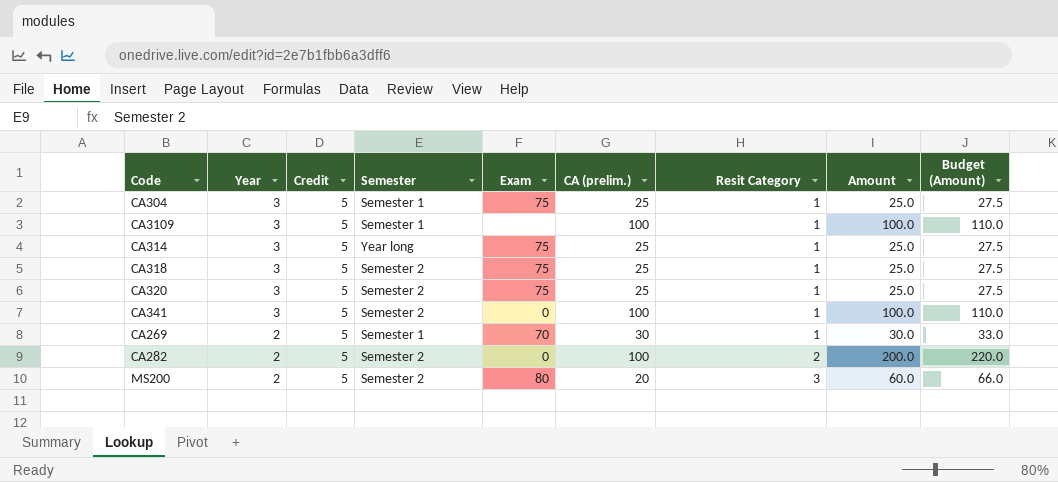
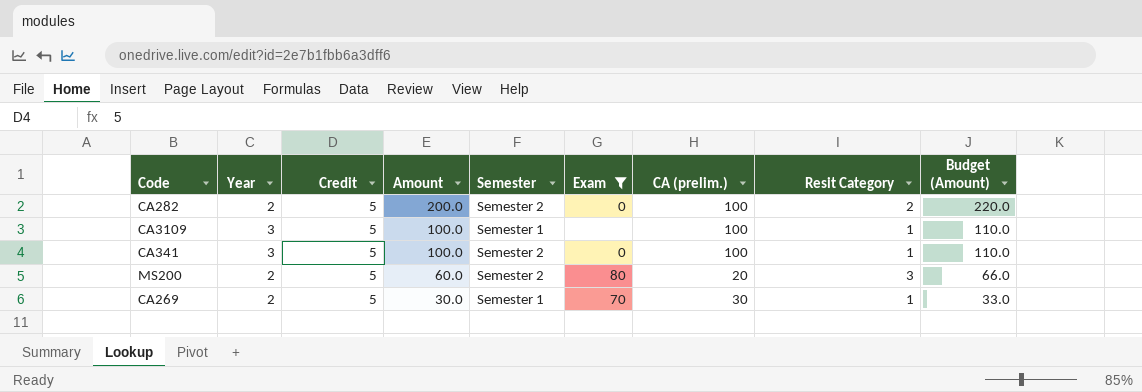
filter: none -> Exam != 75
row order: Year descending -> Amount descending
column Amount | position: 8 -> 4

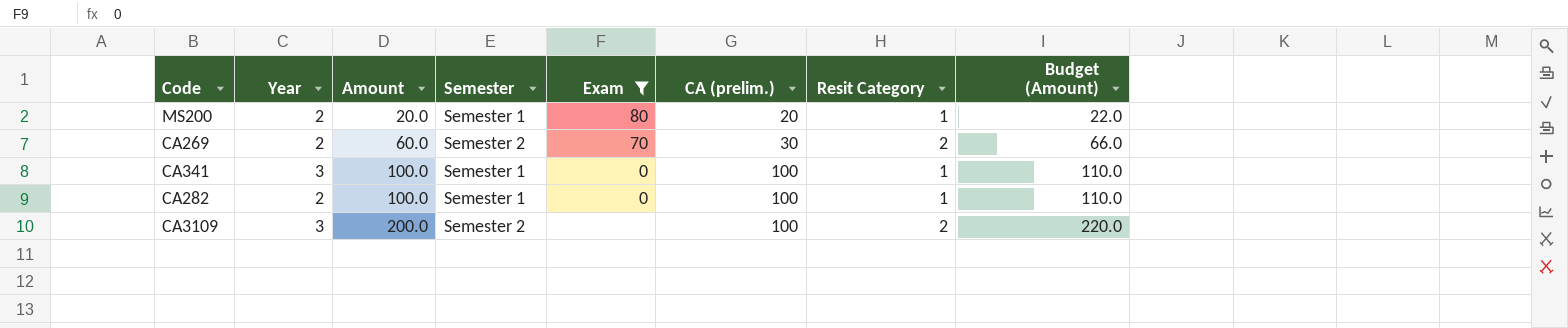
row order: Amount descending -> Amount ascending
column Credit | position: 3 -> none
MS200 | Amount: 60.0 -> 20.0
MS200 | Semester: Semester 2 -> Semester 1
MS200 | Resit Category: 3 -> 1
MS200 | Budget (Amount): 66.0 -> 22.0
CA269 | Amount: 30.0 -> 60.0
CA269 | Semester: Semester 1 -> Semester 2
CA269 | Resit Category: 1 -> 2
CA269 | Budget (Amount): 33.0 -> 66.0
CA341 | Semester: Semester 2 -> Semester 1
CA282 | Amount: 200.0 -> 100.0
CA282 | Semester: Semester 2 -> Semester 1
CA282 | Resit Category: 2 -> 1
CA282 | Budget (Amount): 220.0 -> 110.0
CA3109 | Amount: 100.0 -> 200.0
CA3109 | Semester: Semester 1 -> Semester 2
CA3109 | Resit Category: 1 -> 2
CA3109 | Budget (Amount): 110.0 -> 220.0

